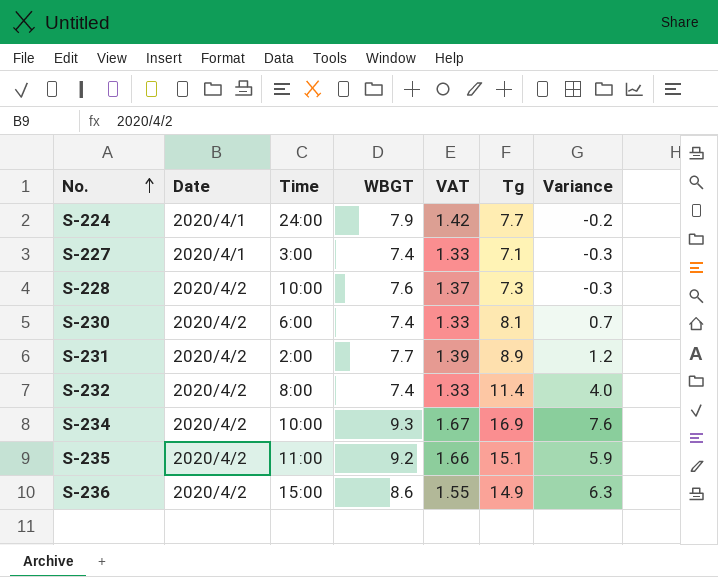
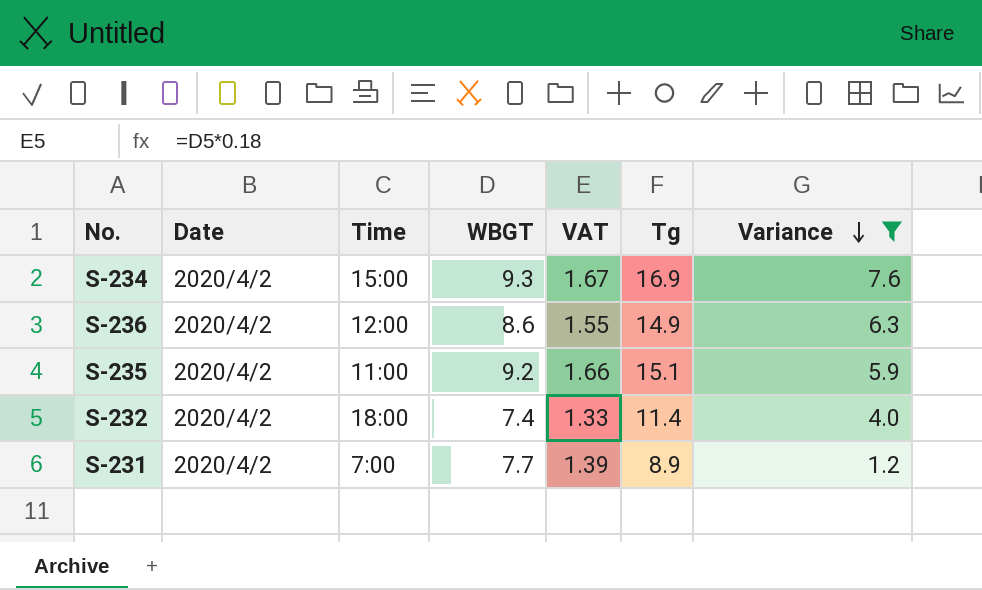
filter: none -> Variance >= 1.2
row order: No. ascending -> Variance descending
S-234 | Time: 10:00 -> 15:00
S-236 | Time: 15:00 -> 12:00
S-232 | Time: 8:00 -> 18:00
S-231 | Time: 2:00 -> 7:00

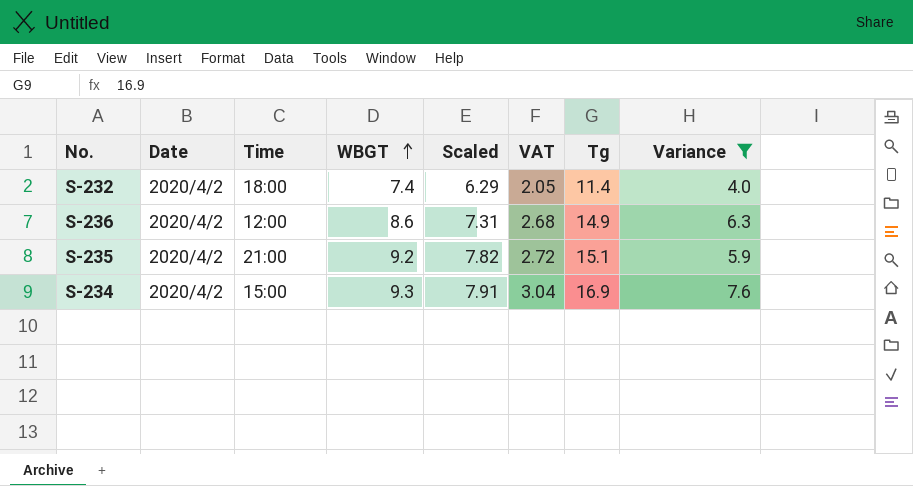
row order: Variance descending -> WBGT ascending
column Scaled | formula: none -> [WBGT] * 0.85
column VAT | formula: [WBGT] * 0.18 -> [Tg] * 0.18
row S-231: 2020/4/2 | 7:00 | 7.7 | 1.39 | 8.9 | 1.2 -> none
S-235 | Time: 11:00 -> 21:00

